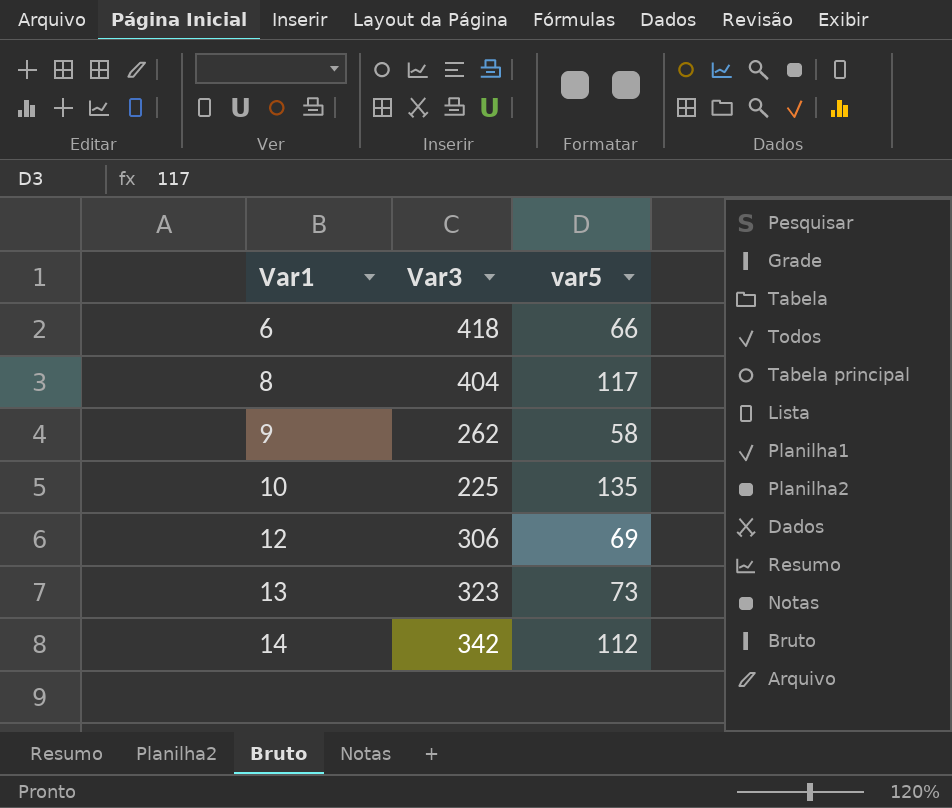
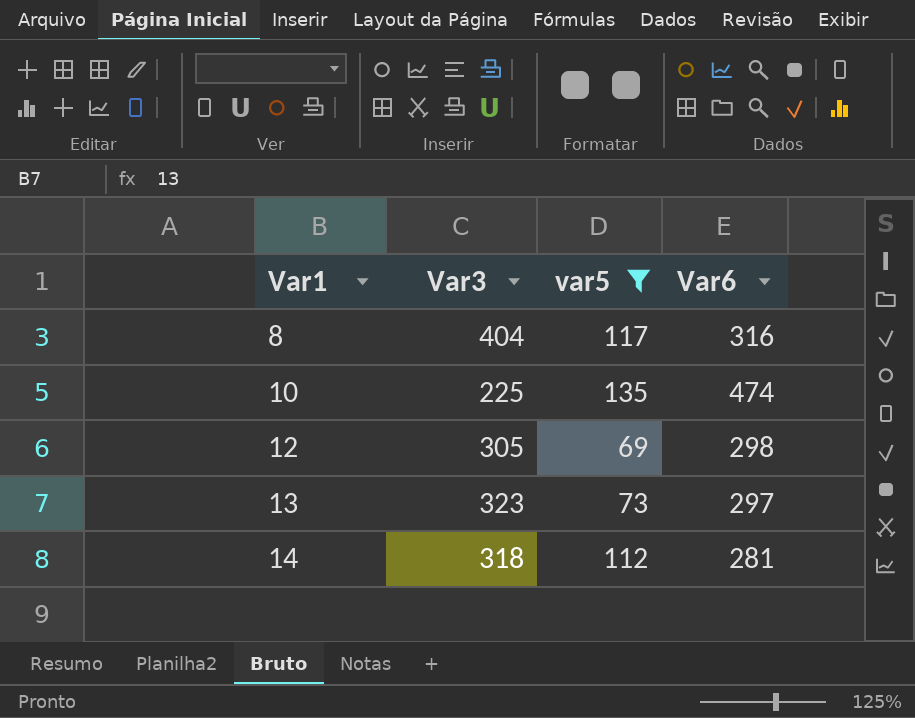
filter: none -> var5 >= 69
column Var6 | position: none -> 4
12 | Var3: 306 -> 305
14 | Var3: 342 -> 318

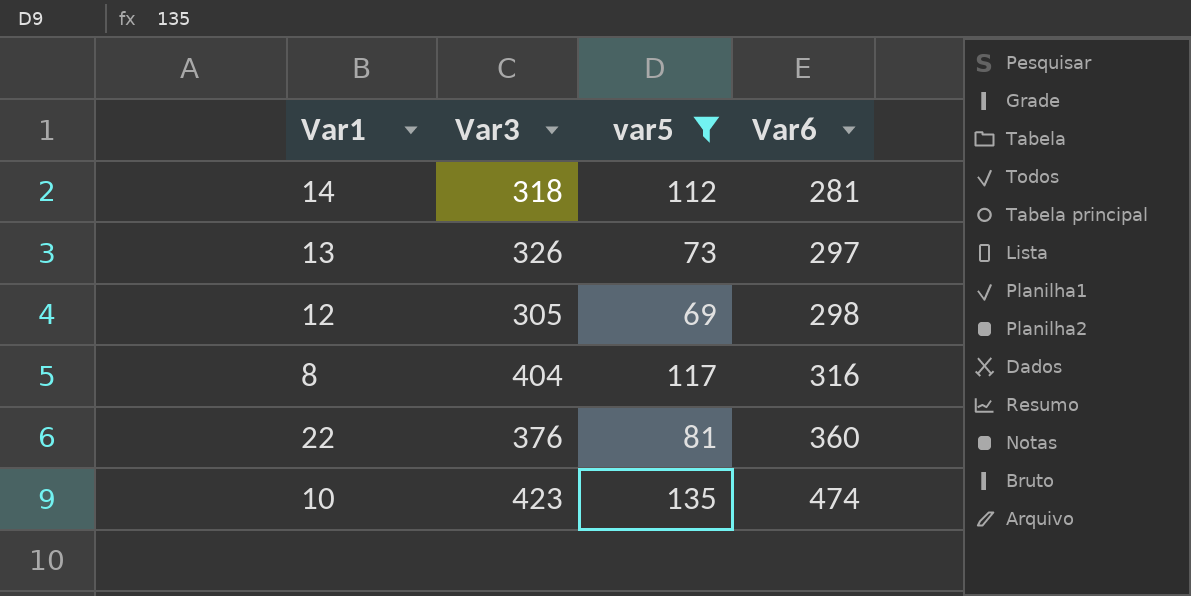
row order: Var1 ascending -> Var6 ascending
13 | Var3: 323 -> 326
row 22: none -> 376 | 81 | 360
10 | Var3: 225 -> 423

